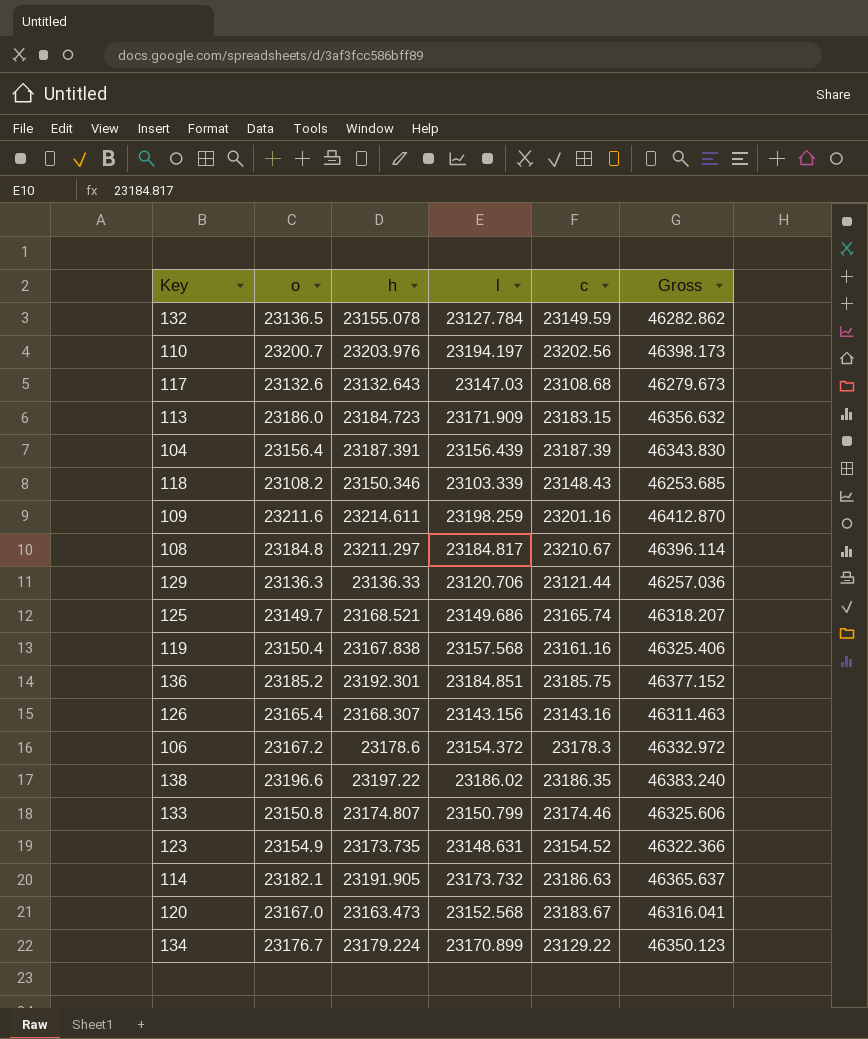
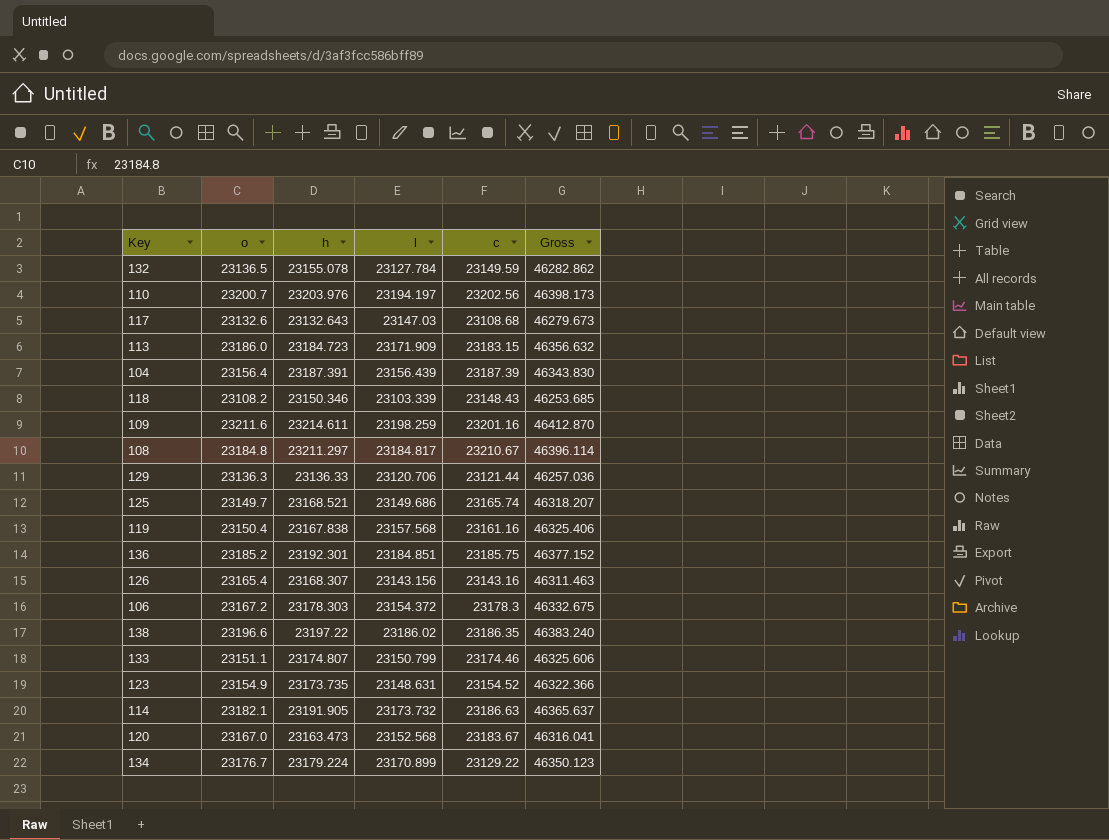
106 | h: 23178.6 -> 23178.303
106 | Gross: 46332.972 -> 46332.675
133 | o: 23150.8 -> 23151.1

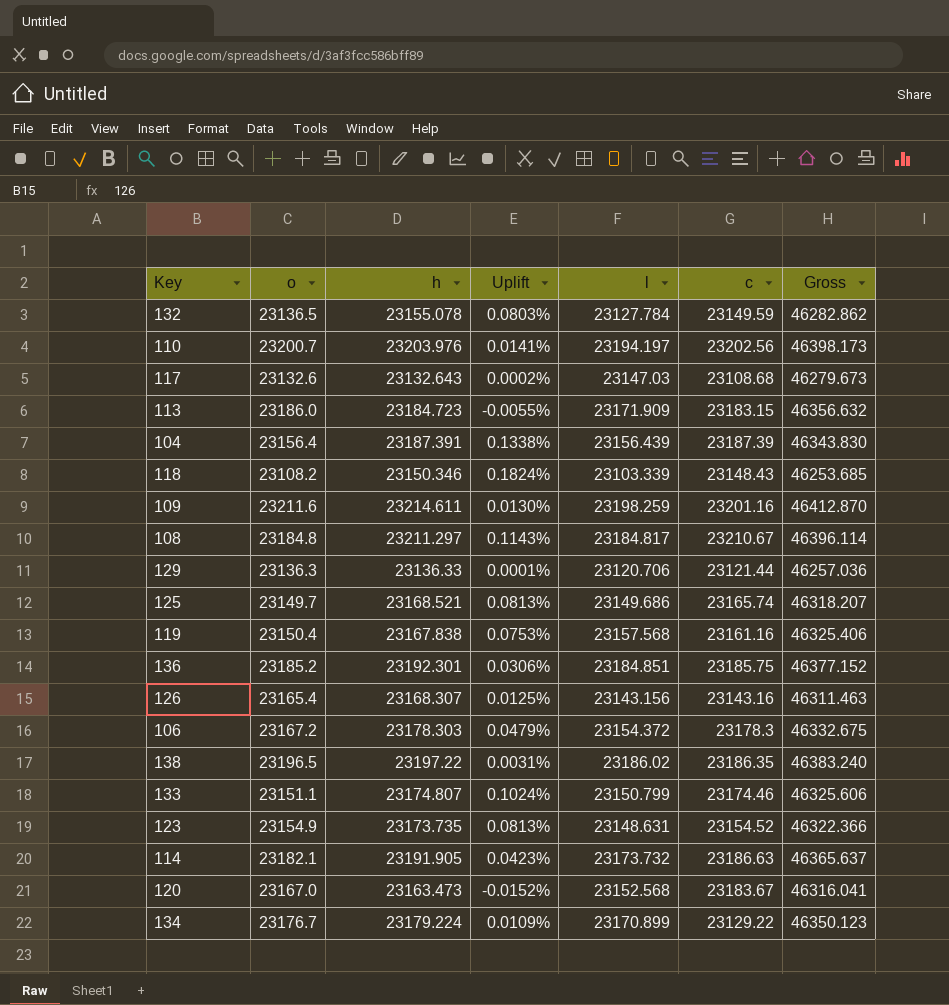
column Uplift | formula: none -> ([h] - [o]) / [o]
138 | o: 23196.6 -> 23196.5

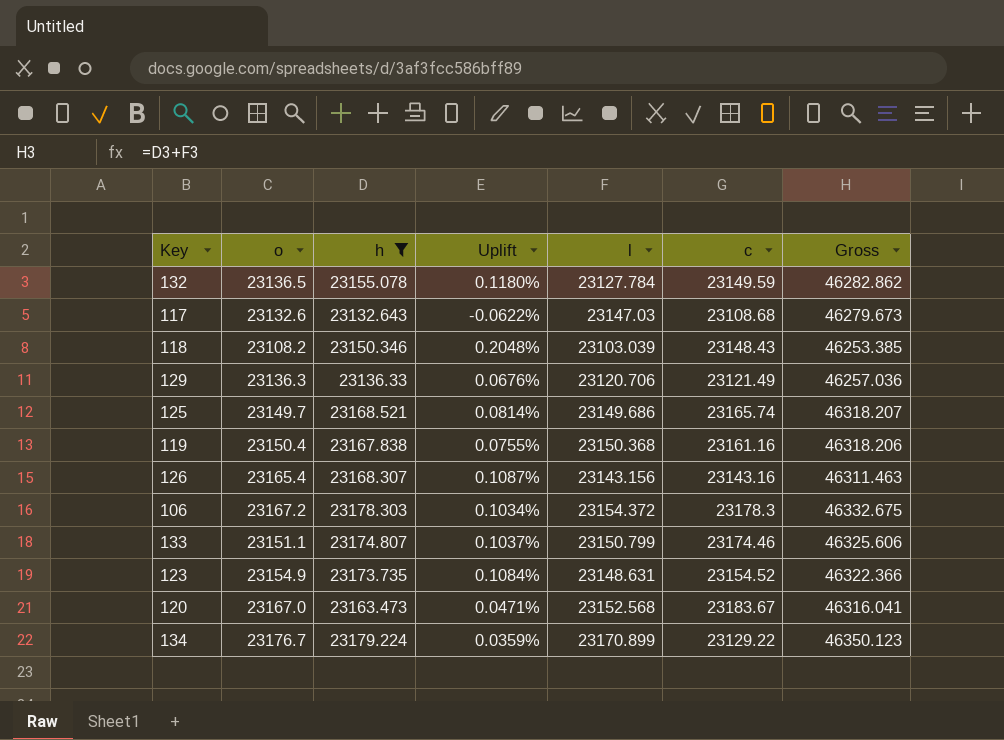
filter: none -> h <= 23179.224
column Uplift | formula: ([h] - [o]) / [o] -> ([h] - [l]) / [l]
118 | l: 23103.339 -> 23103.039
118 | Gross: 46253.685 -> 46253.385
129 | c: 23121.44 -> 23121.49
119 | l: 23157.568 -> 23150.368
119 | Gross: 46325.406 -> 46318.206

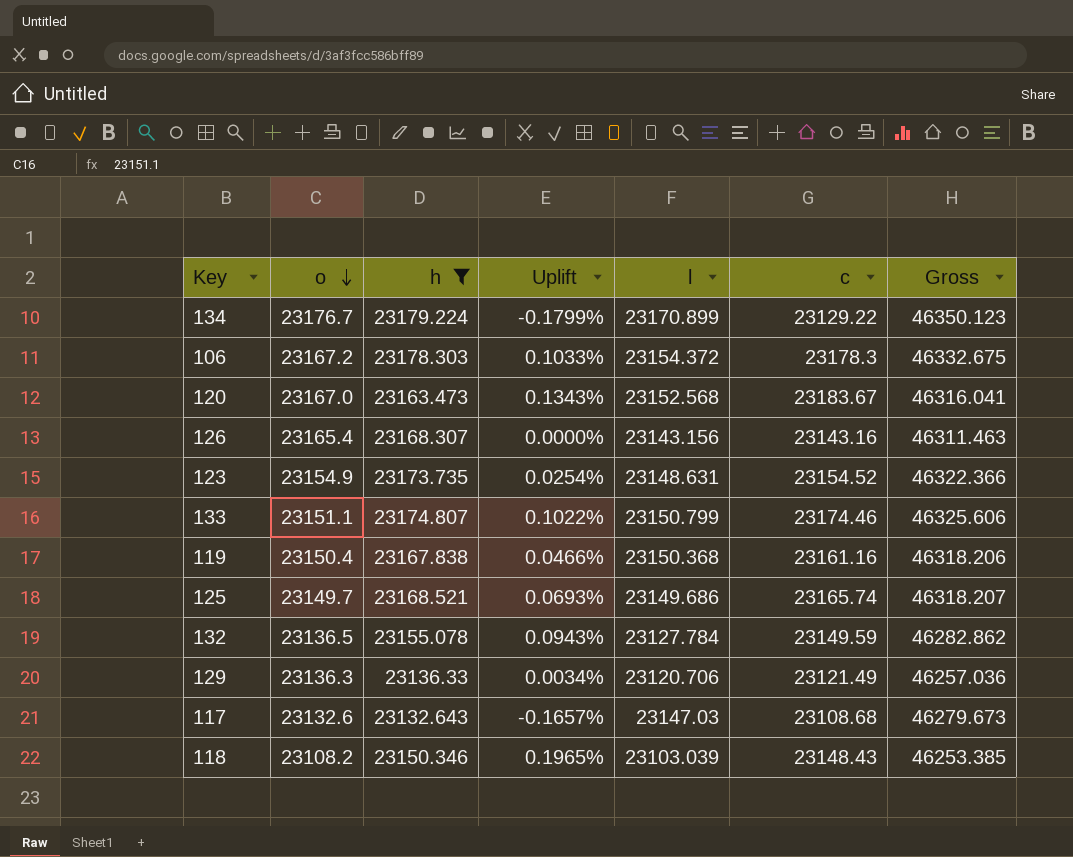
row order: none -> o descending
column Uplift | formula: ([h] - [l]) / [l] -> ([c] - [l]) / [l]

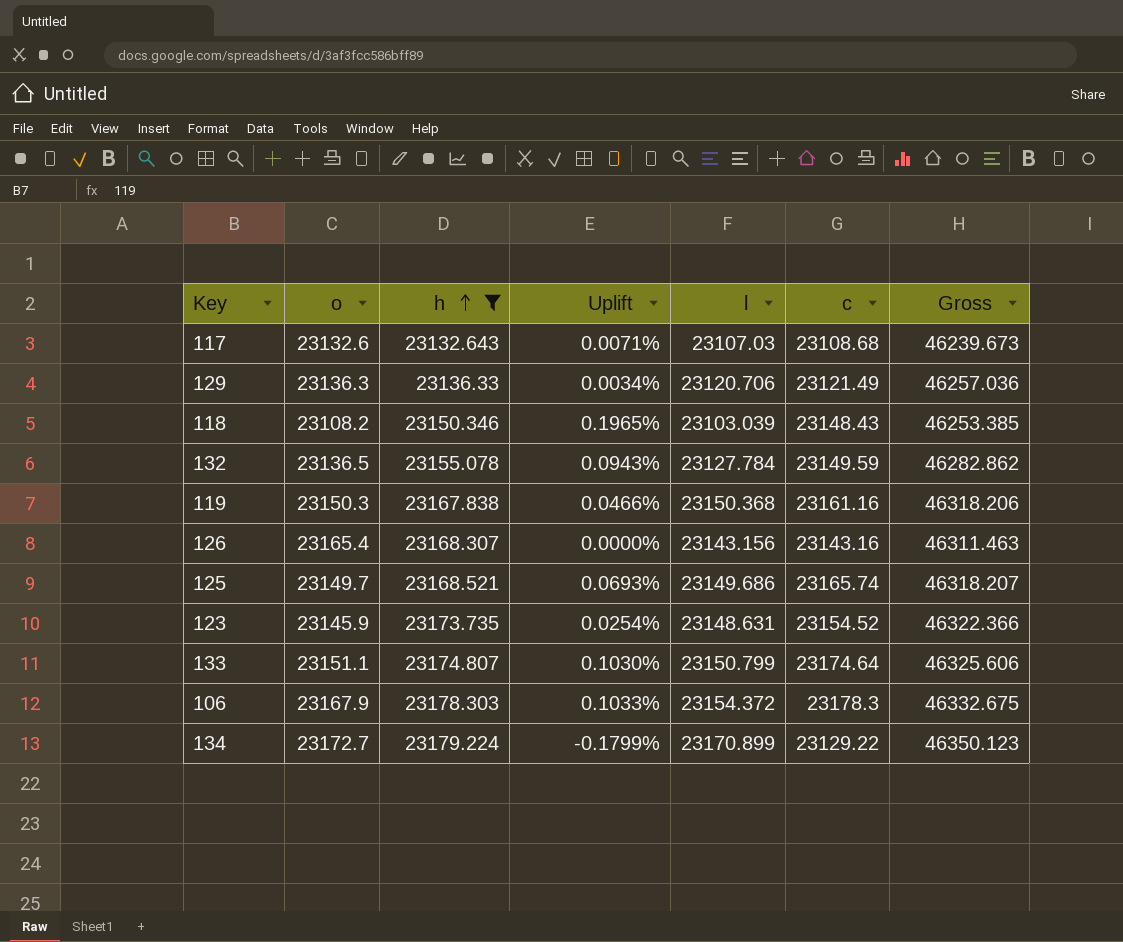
row order: o descending -> h ascending
row 120: 23167.0 | 23163.473 | 0.1343% | 23152.568 | 23183.67 | 46316.041 -> none
117 | Uplift: -0.1657% -> 0.0071%
117 | l: 23147.03 -> 23107.03
117 | Gross: 46279.673 -> 46239.673
119 | o: 23150.4 -> 23150.3
123 | o: 23154.9 -> 23145.9
133 | Uplift: 0.1022% -> 0.1030%
133 | c: 23174.46 -> 23174.64
106 | o: 23167.2 -> 23167.9
134 | o: 23176.7 -> 23172.7

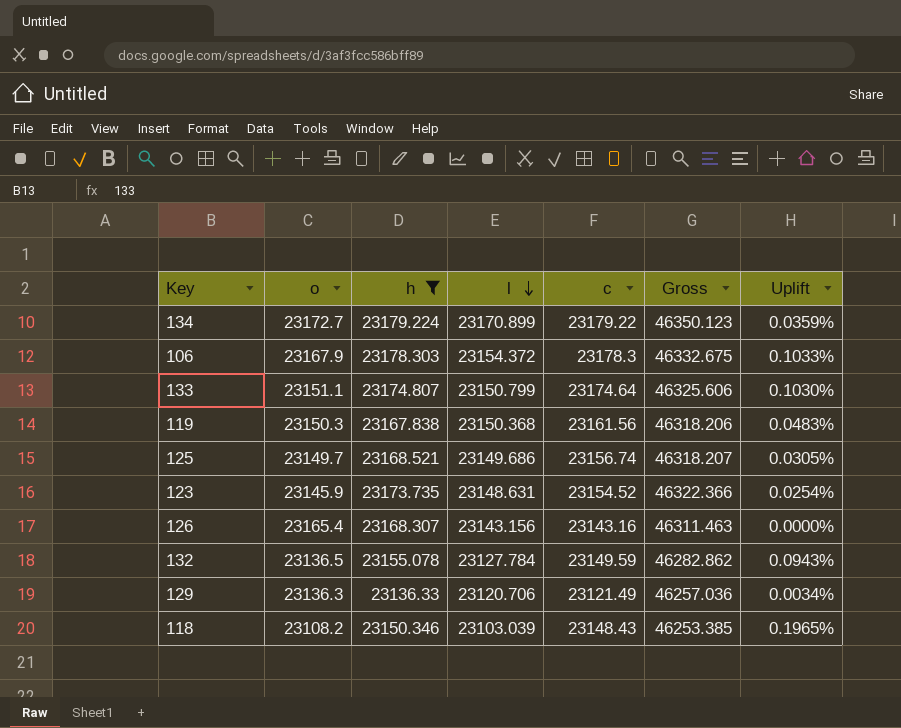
row order: h ascending -> l descending
column Uplift | position: 4 -> 7
row 117: 23132.6 | 23132.643 | 0.0071% | 23107.03 | 23108.68 | 46239.673 -> none
134 | c: 23129.22 -> 23179.22
134 | Uplift: -0.1799% -> 0.0359%
119 | c: 23161.16 -> 23161.56
119 | Uplift: 0.0466% -> 0.0483%
125 | c: 23165.74 -> 23156.74
125 | Uplift: 0.0693% -> 0.0305%

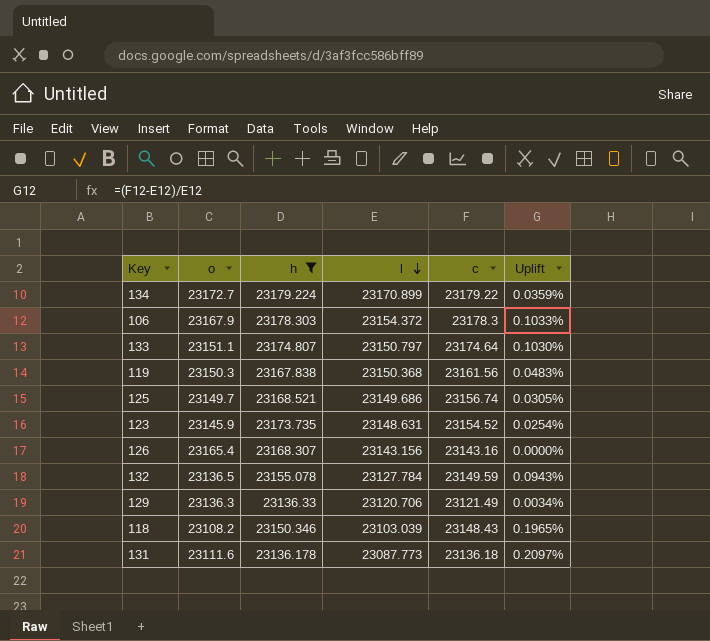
column Gross | formula: [h] + [l] -> none
133 | l: 23150.799 -> 23150.797
row 131: none -> 23111.6 | 23136.178 | 23087.773 | 23136.18 | 0.2097%

